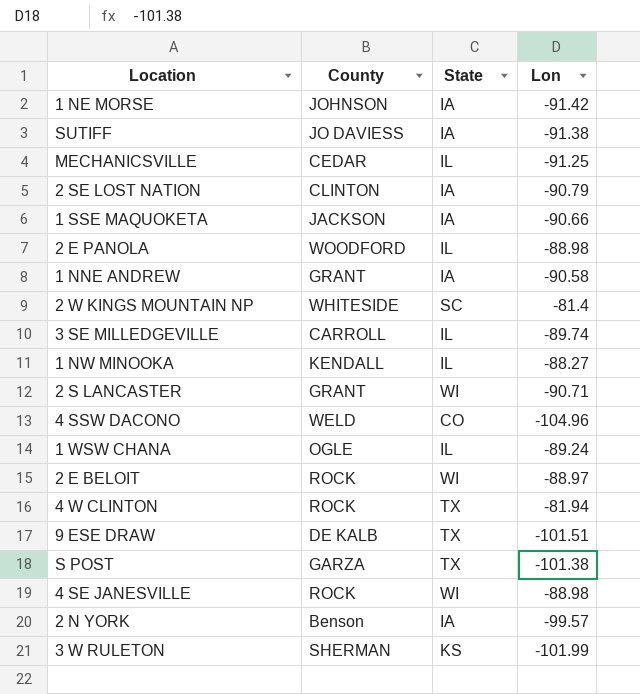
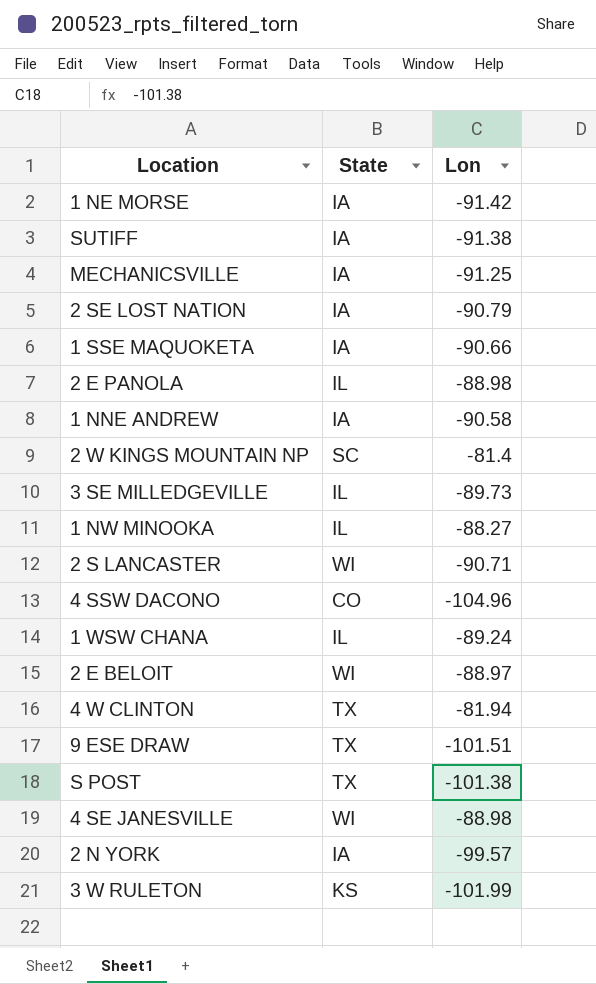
column County | position: 2 -> none
MECHANICSVILLE | State: IL -> IA
3 SE MILLEDGEVILLE | Lon: -89.74 -> -89.73

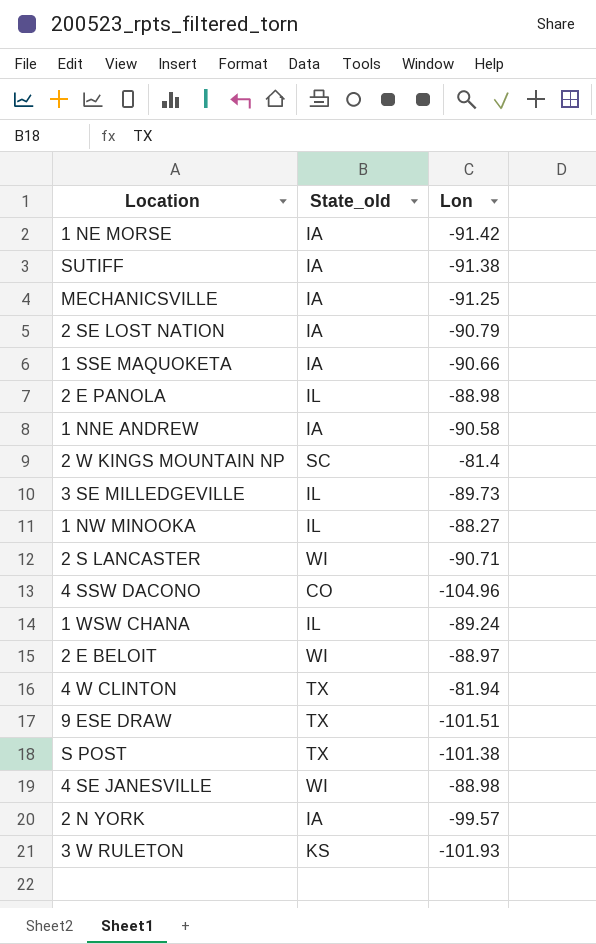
column name: State -> State_old
3 W RULETON | Lon: -101.99 -> -101.93

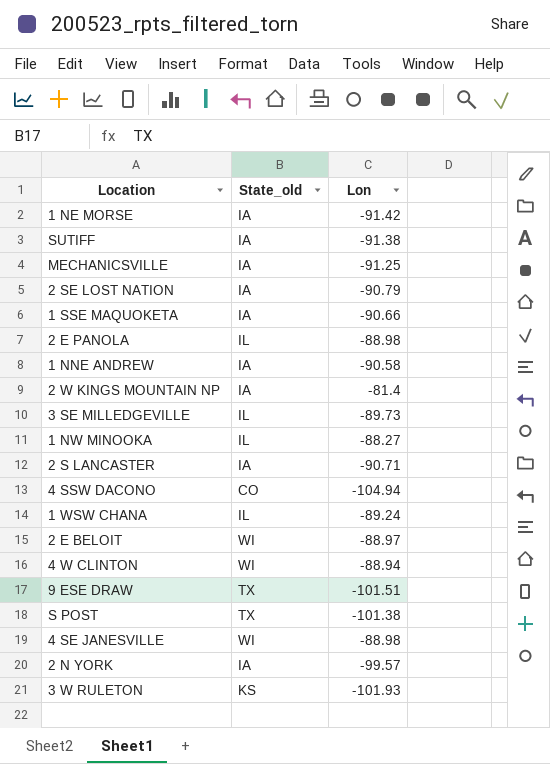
2 W KINGS MOUNTAIN NP | State_old: SC -> IA
2 S LANCASTER | State_old: WI -> IA
4 SSW DACONO | Lon: -104.96 -> -104.94
4 W CLINTON | State_old: TX -> WI
4 W CLINTON | Lon: -81.94 -> -88.94

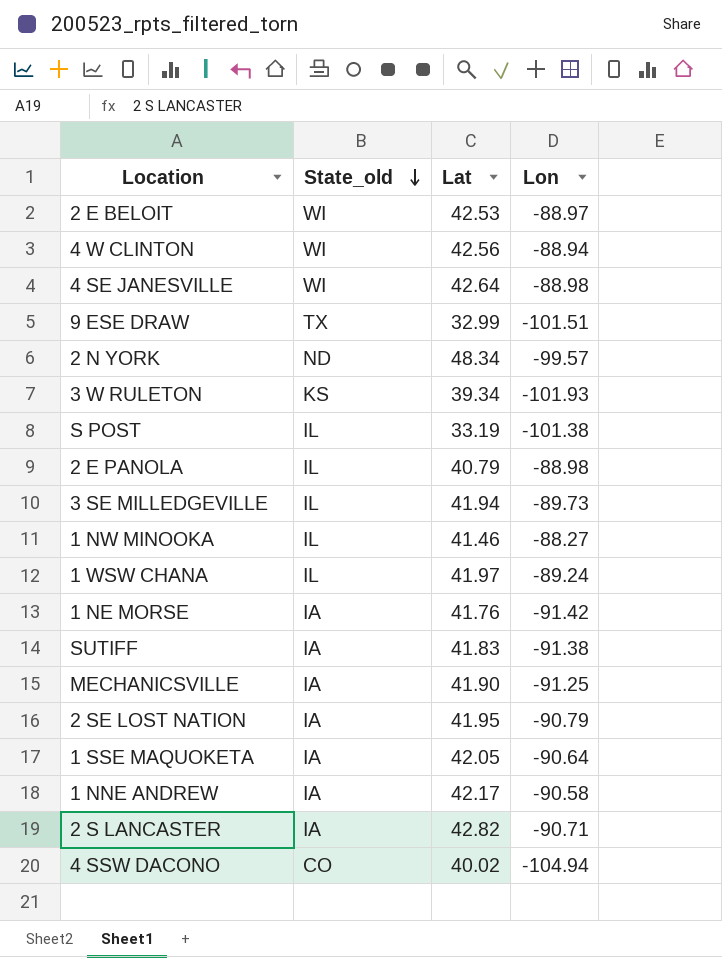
row order: none -> State_old descending
column Lat | position: none -> 3
row 2 W KINGS MOUNTAIN NP: IA | -81.4 -> none
2 N YORK | State_old: IA -> ND
S POST | State_old: TX -> IL
1 SSE MAQUOKETA | Lon: -90.66 -> -90.64

